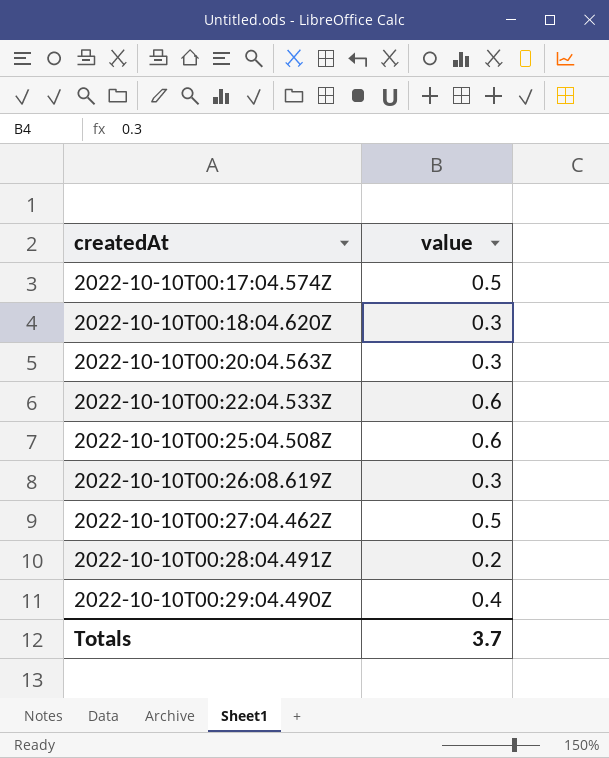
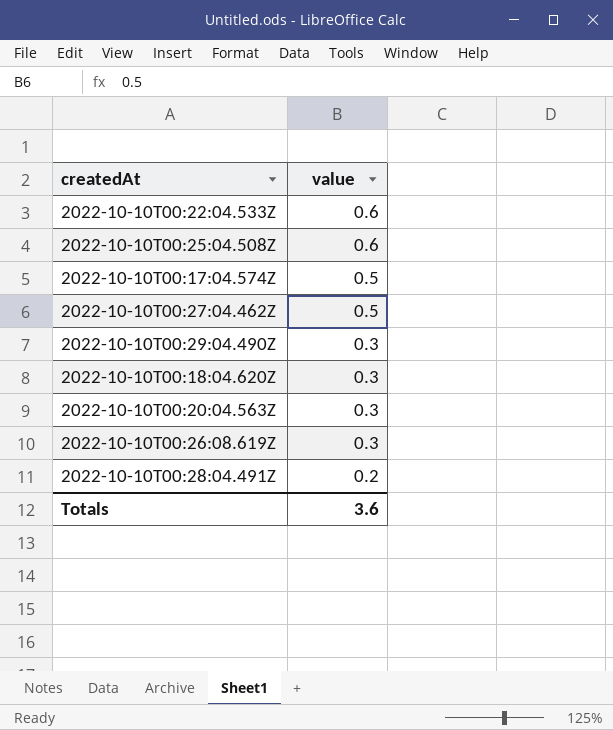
row order: createdAt ascending -> value descending
2022-10-10T00:29:04.490Z | value: 0.4 -> 0.3
Totals | value: 3.7 -> 3.6

